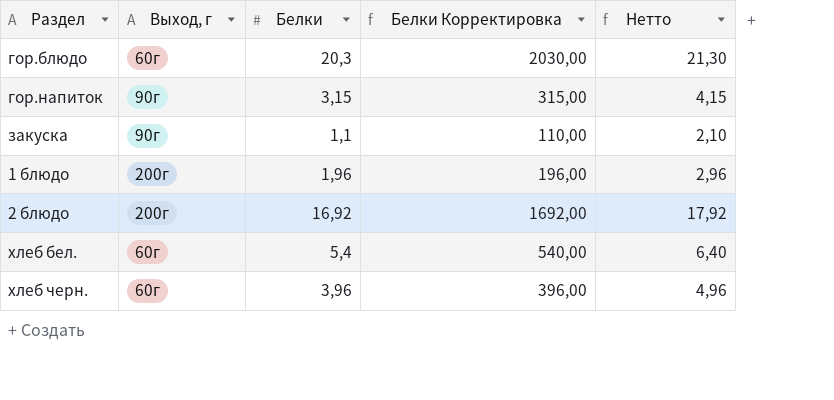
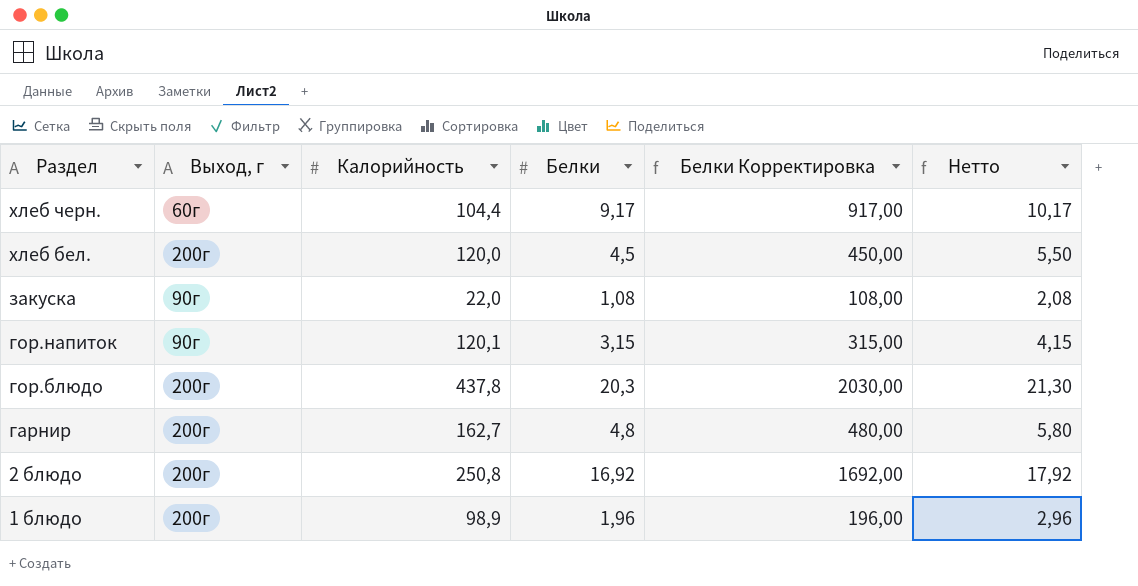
row order: none -> Раздел descending
column Калорийность | position: none -> 3
хлеб черн. | Белки: 3,96 -> 9,17
хлеб черн. | Белки Корректировка: 396,00 -> 917,00
хлеб черн. | Нетто: 4,96 -> 10,17
хлеб бел. | Выход, г: 60г -> 200г
хлеб бел. | Белки: 5,4 -> 4,5
хлеб бел. | Белки Корректировка: 540,00 -> 450,00
хлеб бел. | Нетто: 6,40 -> 5,50
закуска | Белки: 1,1 -> 1,08
закуска | Белки Корректировка: 110,00 -> 108,00
закуска | Нетто: 2,10 -> 2,08
гор.блюдо | Выход, г: 60г -> 200г
row гарнир: none -> 200г | 162,7 | 4,8 | 480,00 | 5,80

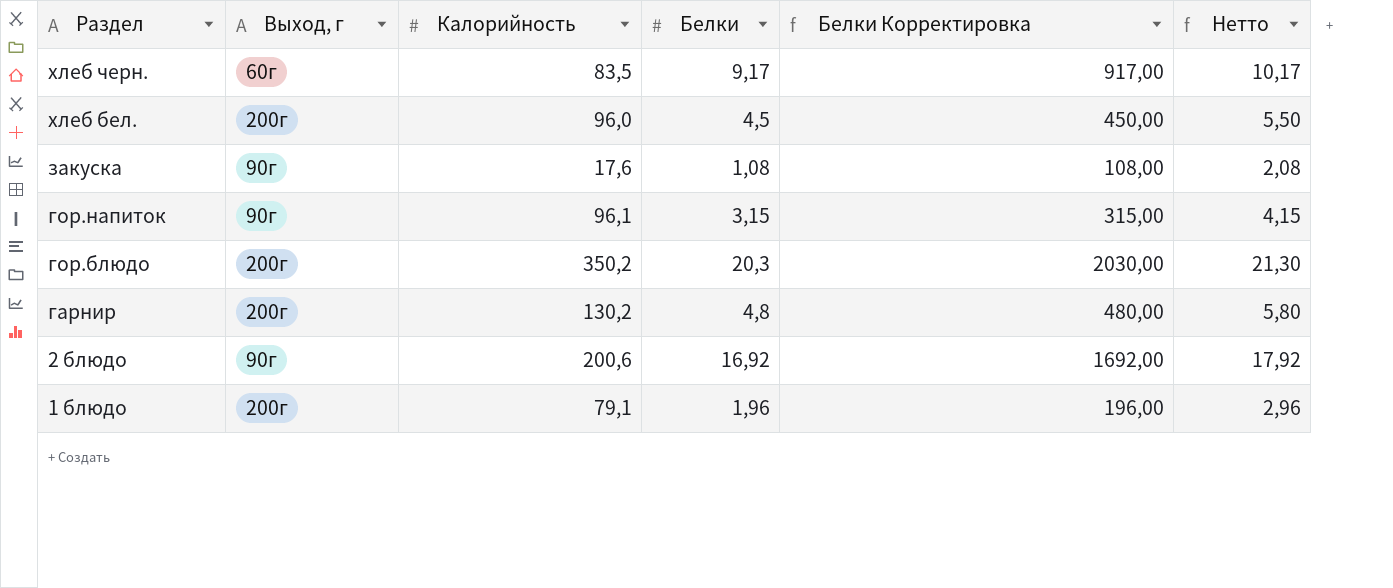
хлеб черн. | Калорийность: 104,4 -> 83,5
хлеб бел. | Калорийность: 120,0 -> 96,0
закуска | Калорийность: 22,0 -> 17,6
гор.напиток | Калорийность: 120,1 -> 96,1
гор.блюдо | Калорийность: 437,8 -> 350,2
гарнир | Калорийность: 162,7 -> 130,2
2 блюдо | Выход, г: 200г -> 90г
2 блюдо | Калорийность: 250,8 -> 200,6
1 блюдо | Калорийность: 98,9 -> 79,1

